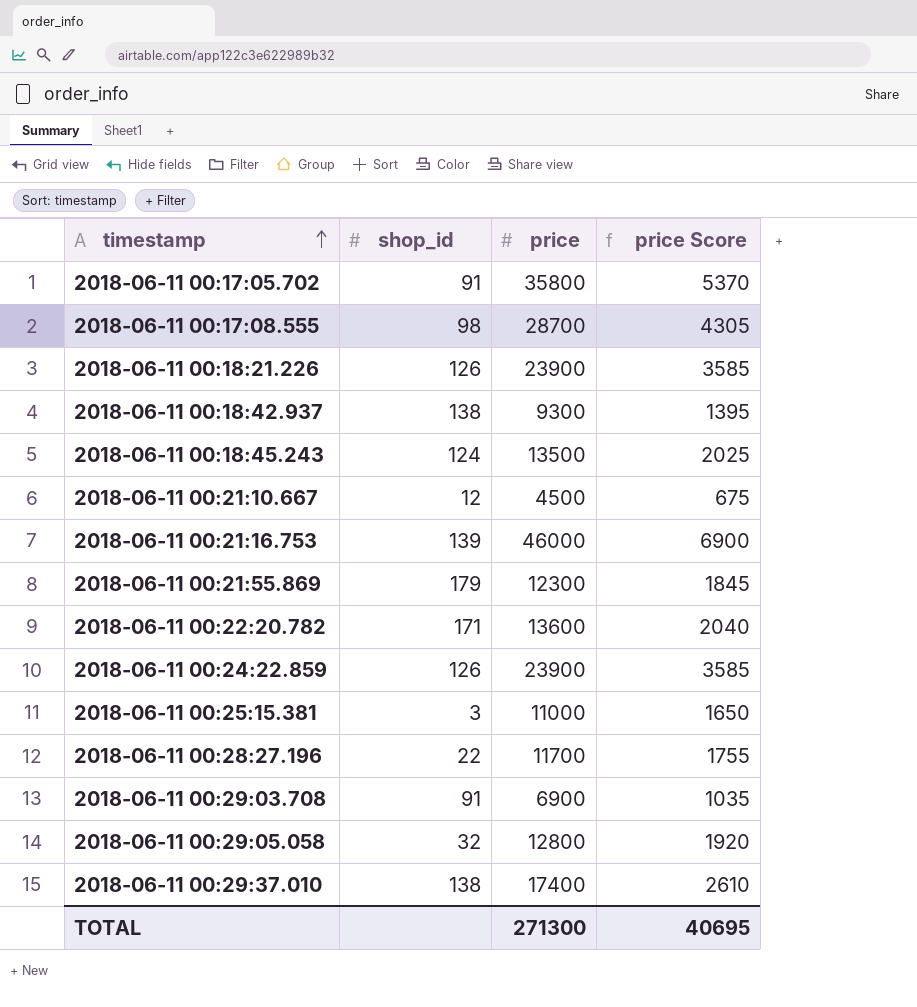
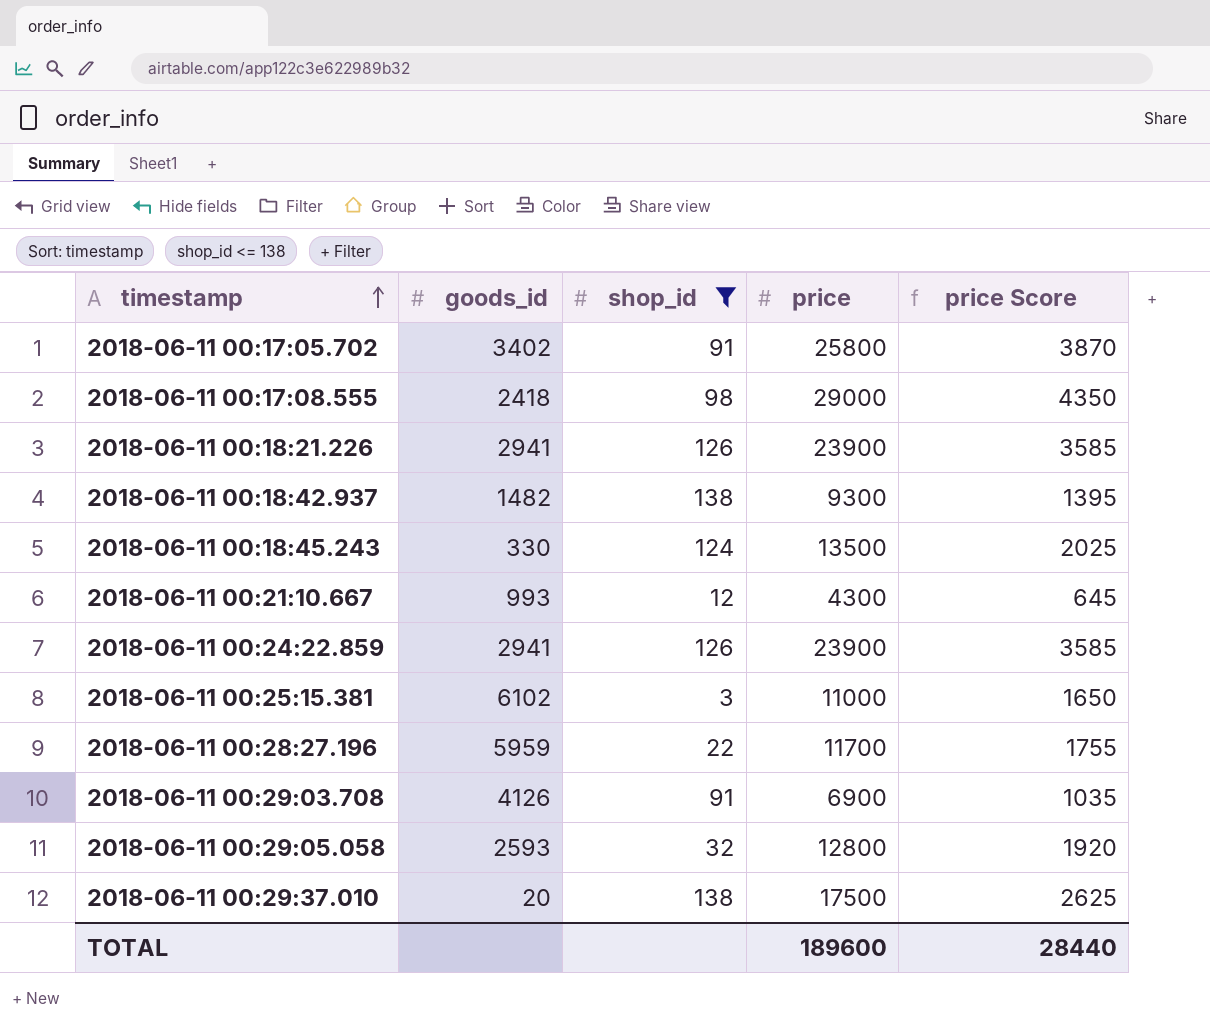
filter: none -> shop_id <= 138
column goods_id | position: none -> 2
2018-06-11 00:17:05.702 | price: 35800 -> 25800
2018-06-11 00:17:05.702 | price Score: 5370 -> 3870
2018-06-11 00:17:08.555 | price: 28700 -> 29000
2018-06-11 00:17:08.555 | price Score: 4305 -> 4350
2018-06-11 00:21:10.667 | price: 4500 -> 4300
2018-06-11 00:21:10.667 | price Score: 675 -> 645
2018-06-11 00:29:37.010 | price: 17400 -> 17500
2018-06-11 00:29:37.010 | price Score: 2610 -> 2625
TOTAL | price: 271300 -> 189600
TOTAL | price Score: 40695 -> 28440

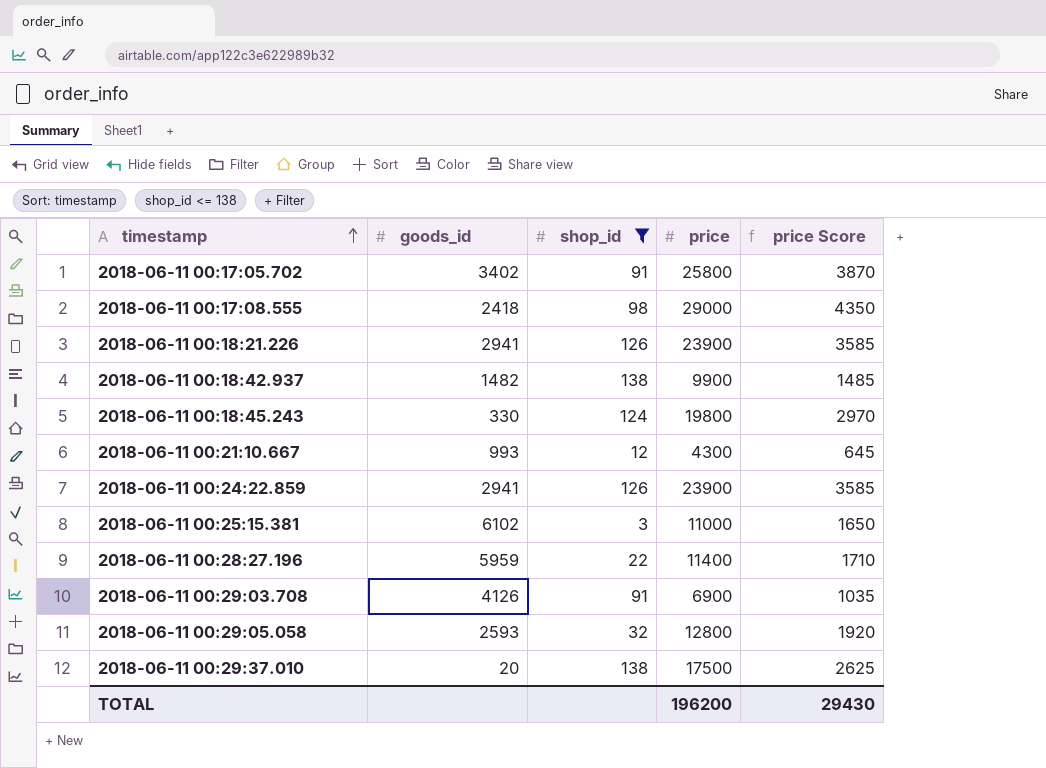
2018-06-11 00:18:42.937 | price: 9300 -> 9900
2018-06-11 00:18:42.937 | price Score: 1395 -> 1485
2018-06-11 00:18:45.243 | price: 13500 -> 19800
2018-06-11 00:18:45.243 | price Score: 2025 -> 2970
2018-06-11 00:28:27.196 | price: 11700 -> 11400
2018-06-11 00:28:27.196 | price Score: 1755 -> 1710
TOTAL | price: 189600 -> 196200
TOTAL | price Score: 28440 -> 29430

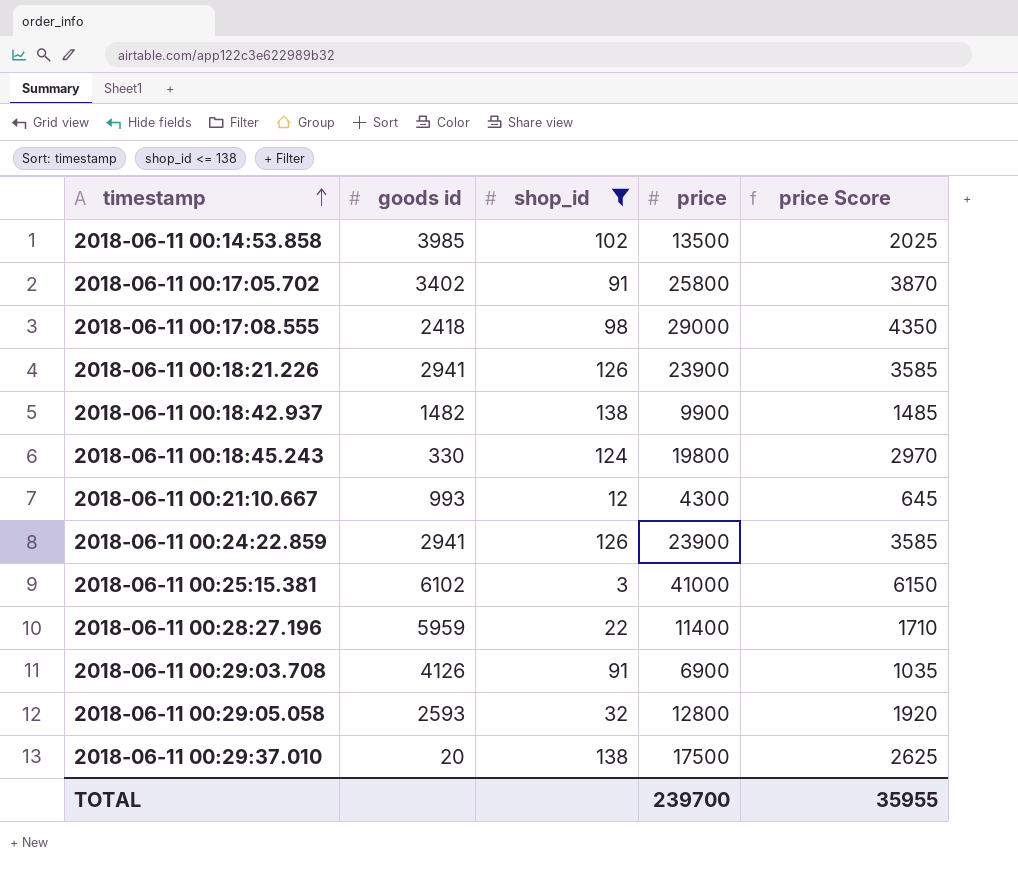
column name: goods_id -> goods id
row 2018-06-11 00:14:53.858: none -> 3985 | 102 | 13500 | 2025
2018-06-11 00:25:15.381 | price: 11000 -> 41000
2018-06-11 00:25:15.381 | price Score: 1650 -> 6150
TOTAL | price: 196200 -> 239700
TOTAL | price Score: 29430 -> 35955

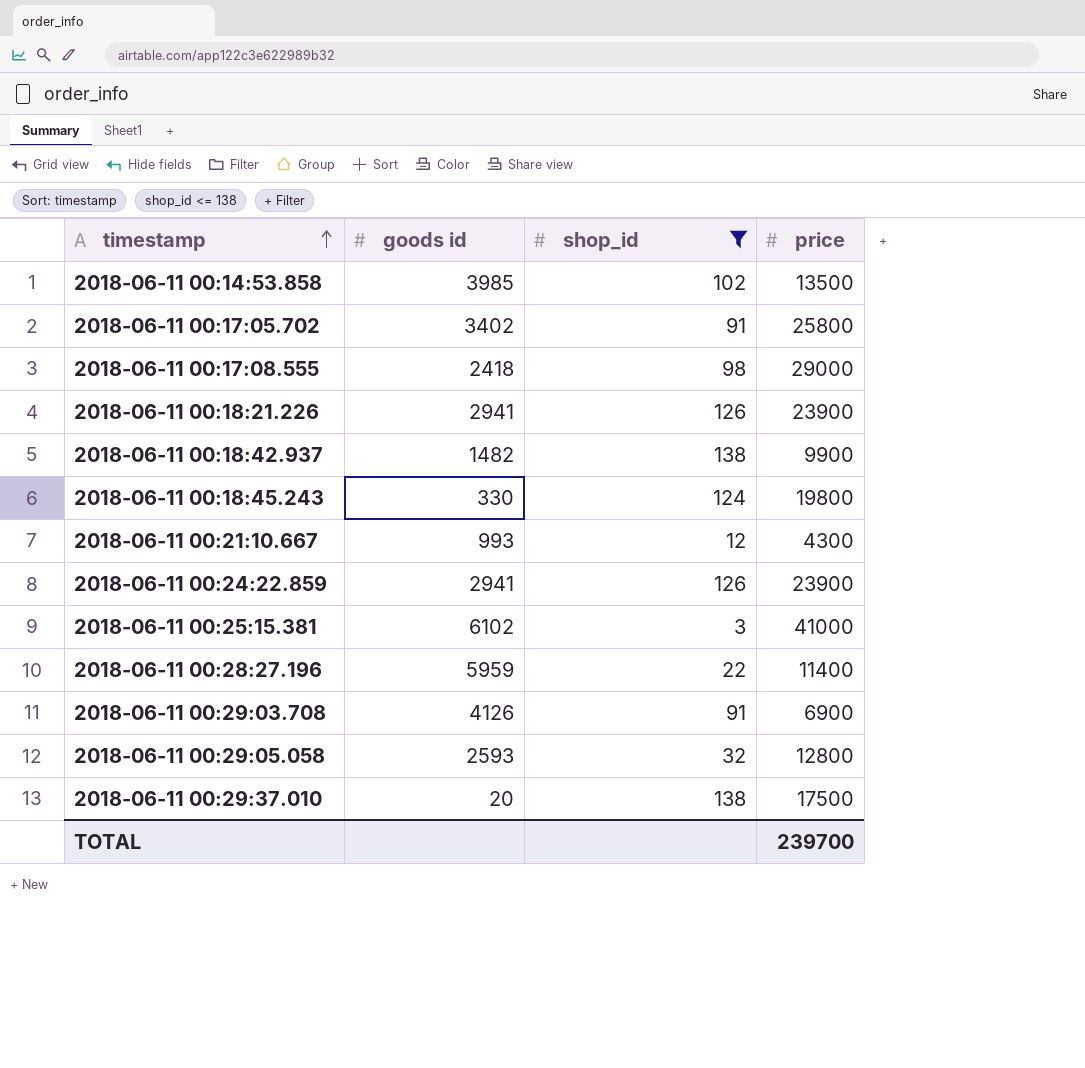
column price Score | formula: [price] * 0.15 -> none

